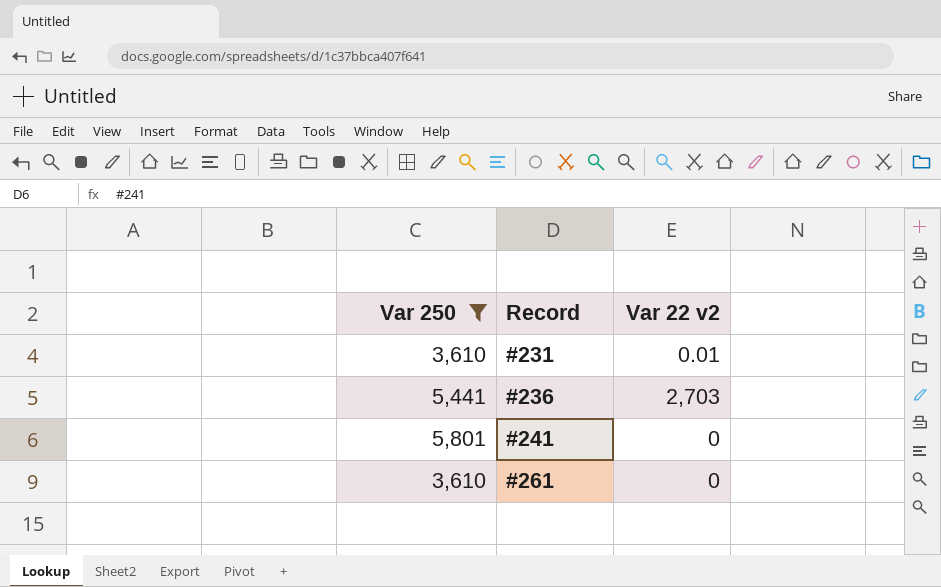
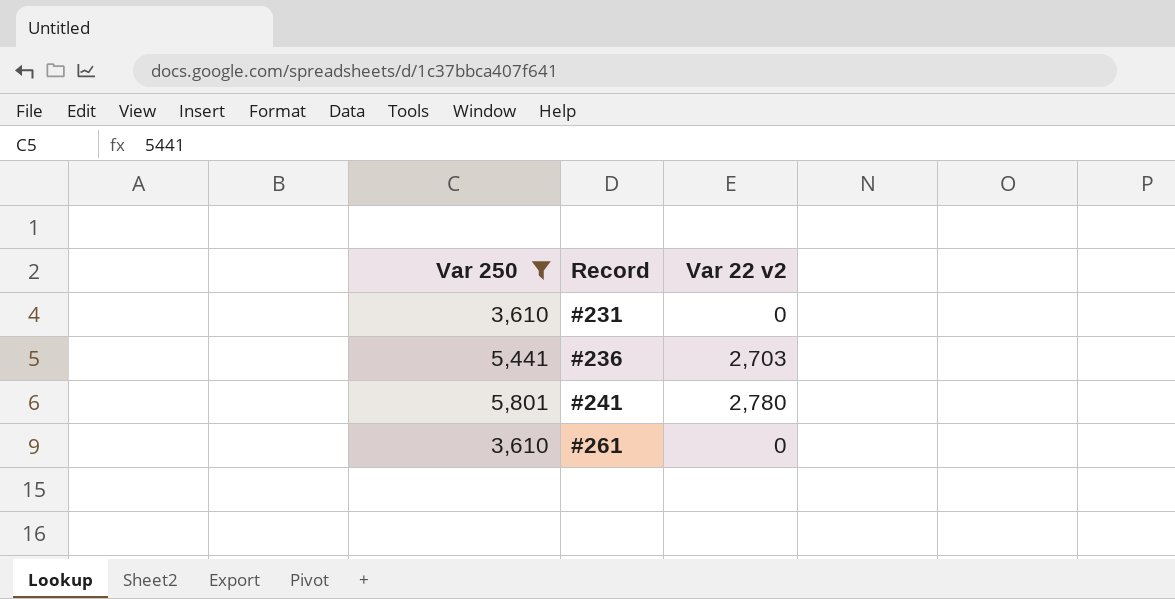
#231 | Var 22 v2: 0.01 -> 0
#241 | Var 22 v2: 0 -> 2,780

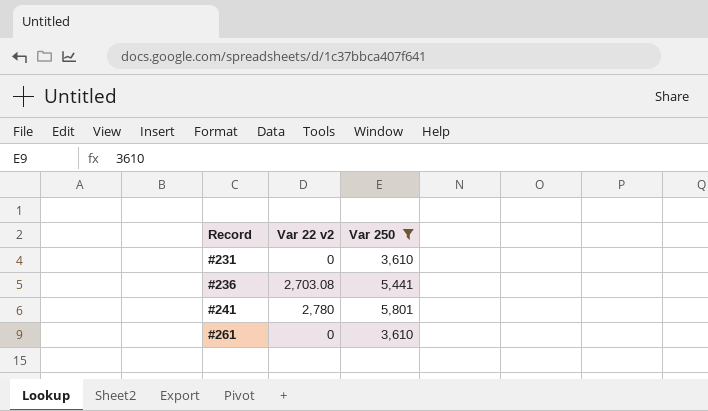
column Var 250 | position: 1 -> 3
#236 | Var 22 v2: 2,703 -> 2,703.08

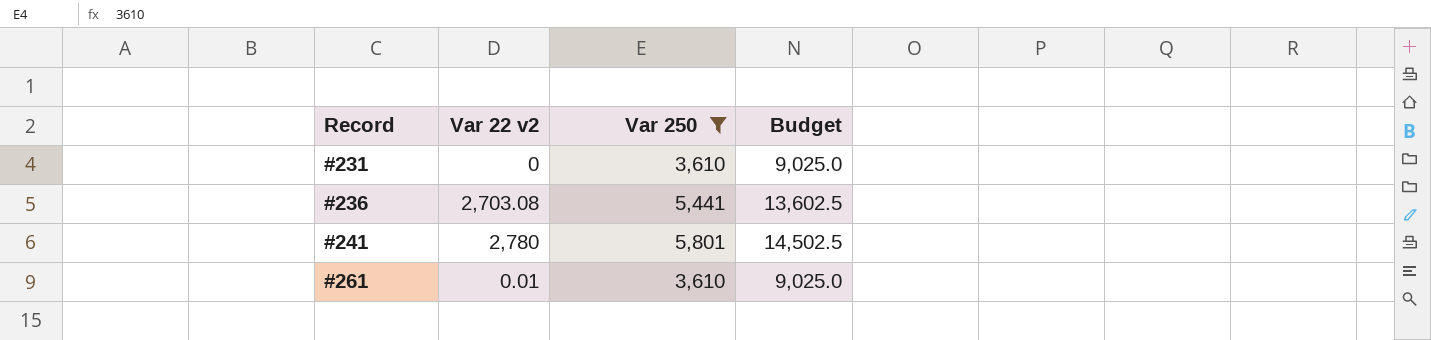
column Budget | formula: none -> [Var 250] * 2.5
#261 | Var 22 v2: 0 -> 0.01

